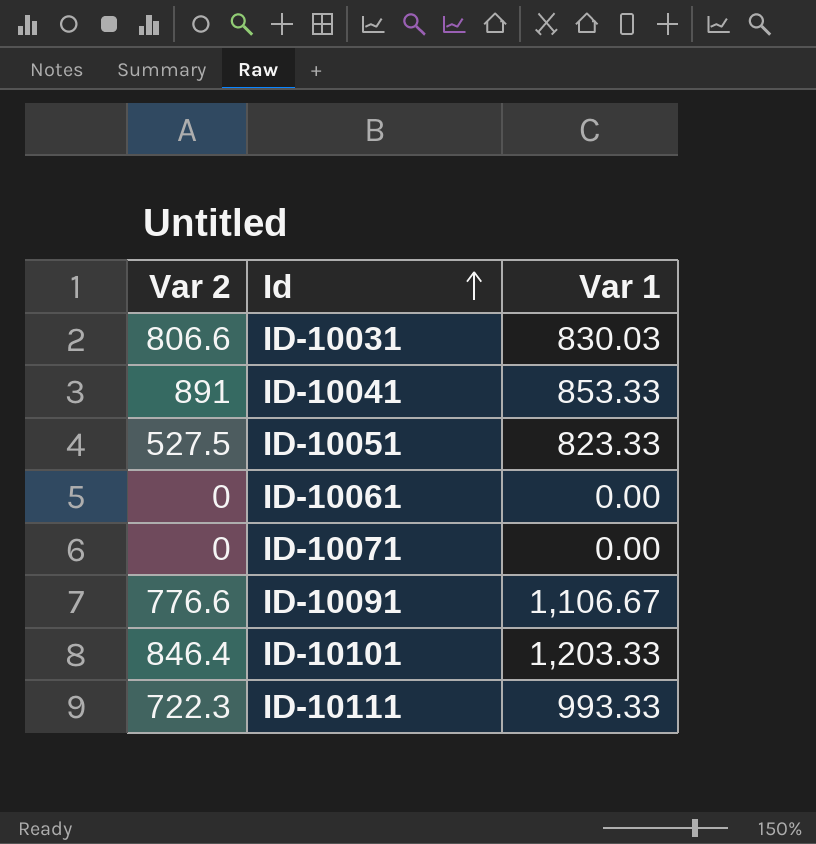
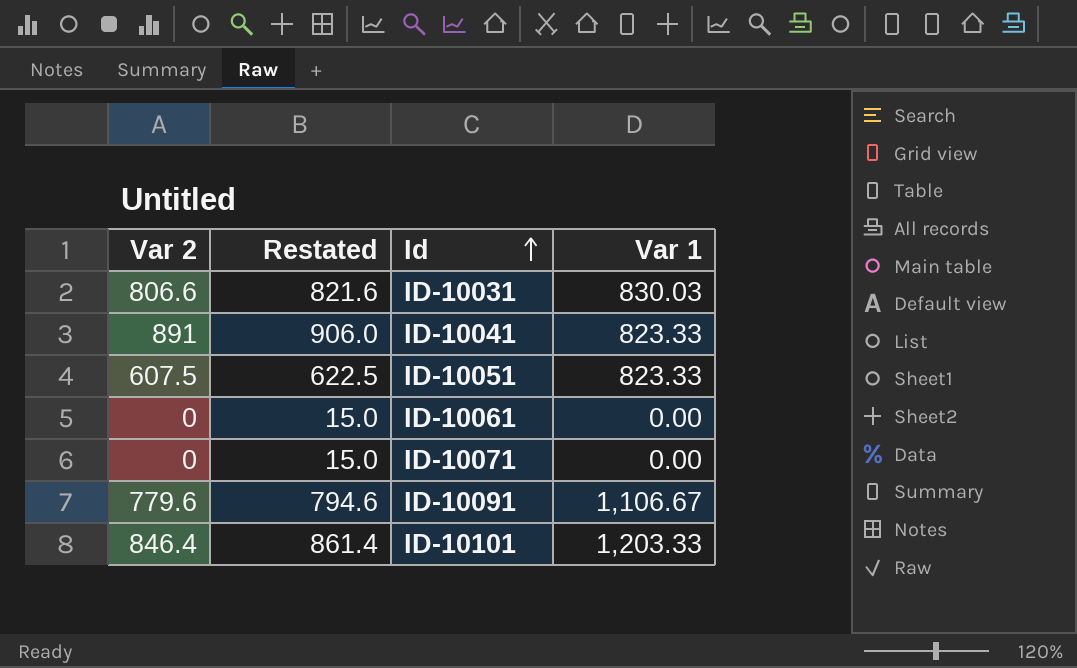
column Restated | formula: none -> [Var 2] + 15
row ID-10111: 722.3 | 993.33 -> none
ID-10041 | Var 1: 853.33 -> 823.33
ID-10051 | Var 2: 527.5 -> 607.5
ID-10091 | Var 2: 776.6 -> 779.6

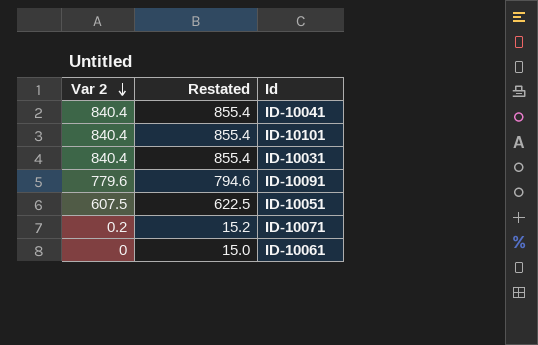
row order: Id ascending -> Var 2 descending
column Var 1 | position: 4 -> none
ID-10041 | Var 2: 891 -> 840.4
ID-10041 | Restated: 906.0 -> 855.4
ID-10101 | Var 2: 846.4 -> 840.4
ID-10101 | Restated: 861.4 -> 855.4
ID-10031 | Var 2: 806.6 -> 840.4
ID-10031 | Restated: 821.6 -> 855.4
ID-10071 | Var 2: 0 -> 0.2
ID-10071 | Restated: 15.0 -> 15.2

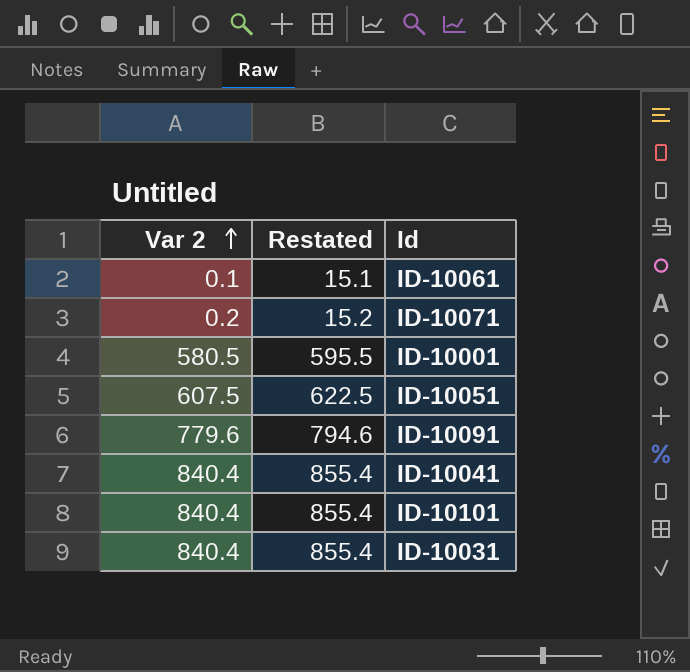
row order: Var 2 descending -> Var 2 ascending
ID-10061 | Var 2: 0 -> 0.1
ID-10061 | Restated: 15.0 -> 15.1
row ID-10001: none -> 580.5 | 595.5

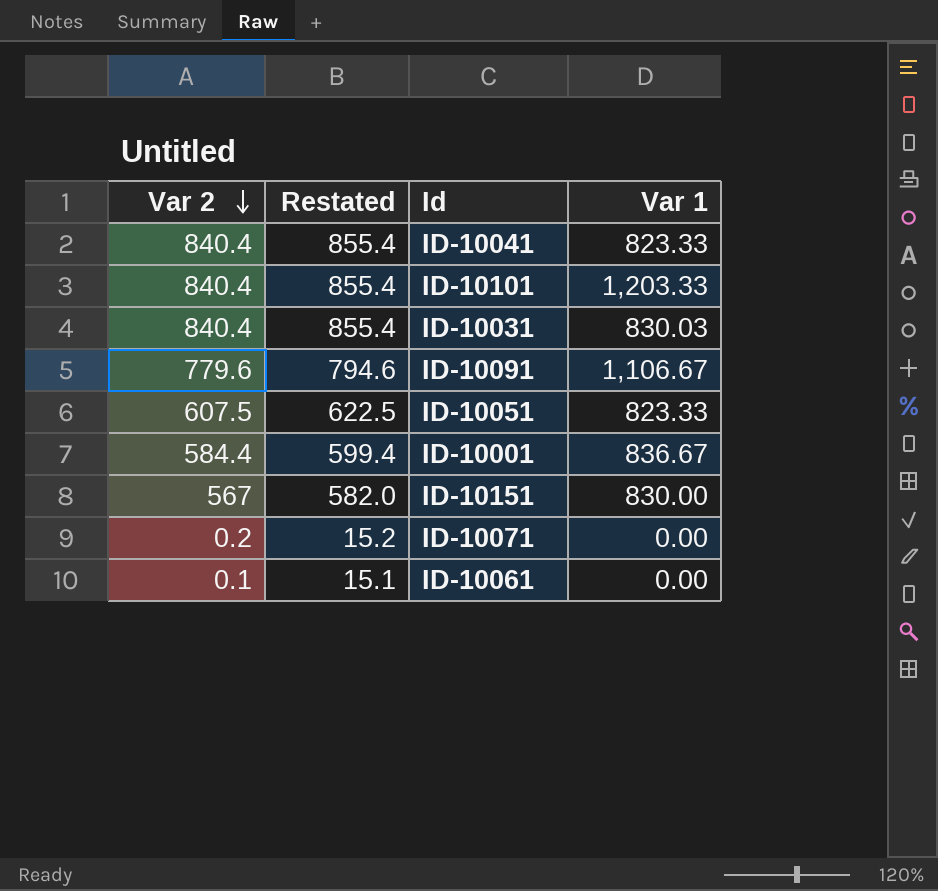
row order: Var 2 ascending -> Var 2 descending
column Var 1 | position: none -> 4
ID-10001 | Var 2: 580.5 -> 584.4
ID-10001 | Restated: 595.5 -> 599.4
row ID-10151: none -> 567 | 582.0 | 830.00

